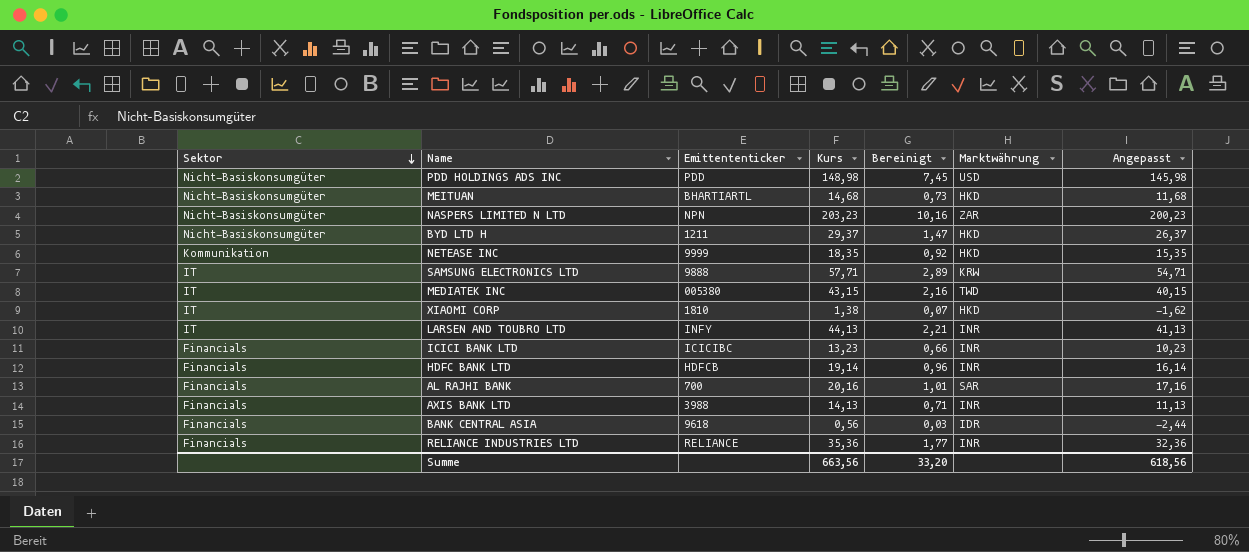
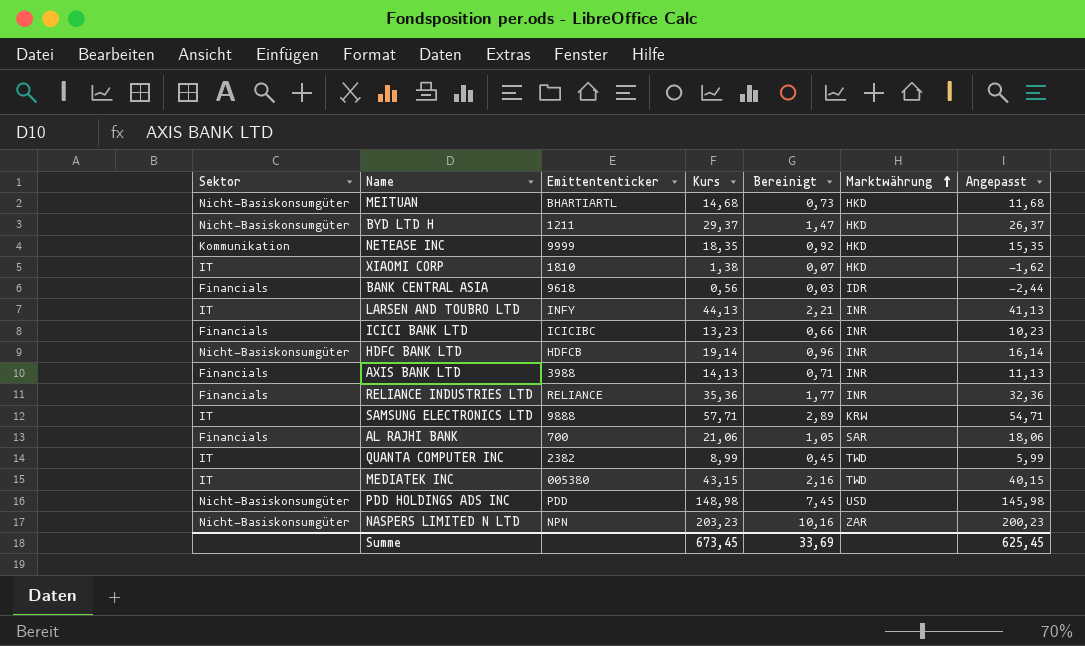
row order: Sektor descending -> Marktwährung ascending
HDFC BANK LTD | Sektor: Financials -> Nicht-Basiskonsumgüter
AL RAJHI BANK | Kurs: 20,16 -> 21,06
AL RAJHI BANK | Bereinigt: 1,01 -> 1,05
AL RAJHI BANK | Angepasst: 17,16 -> 18,06
row QUANTA COMPUTER INC: none -> IT | 2382 | 8,99 | 0,45 | TWD | 5,99
Summe | Kurs: 663,56 -> 673,45
Summe | Bereinigt: 33,20 -> 33,69
Summe | Angepasst: 618,56 -> 625,45

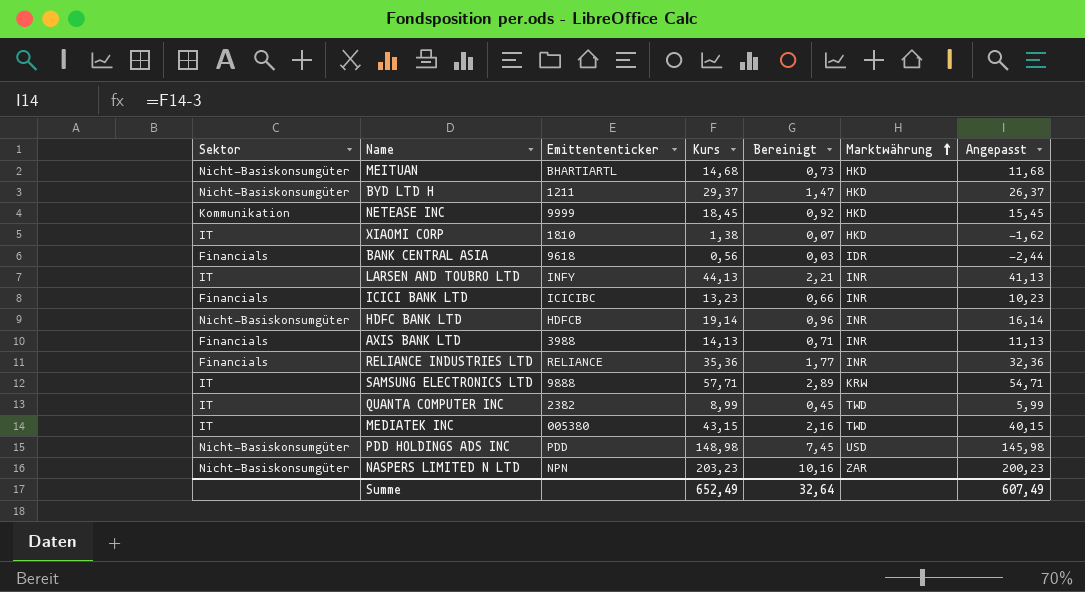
row AL RAJHI BANK: Financials | 700 | 21,06 | 1,05 | SAR | 18,06 -> none
NETEASE INC | Kurs: 18,35 -> 18,45
NETEASE INC | Angepasst: 15,35 -> 15,45
Summe | Kurs: 673,45 -> 652,49
Summe | Bereinigt: 33,69 -> 32,64
Summe | Angepasst: 625,45 -> 607,49

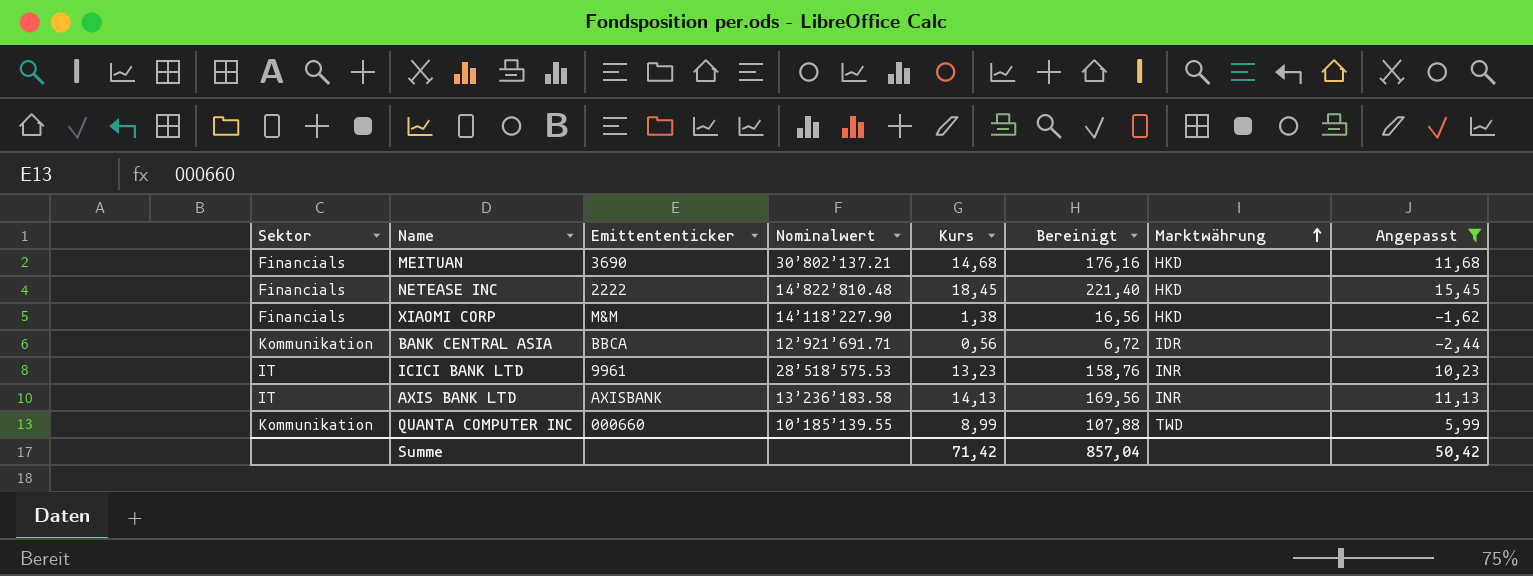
filter: none -> Angepasst <= 15,45
column Nominalwert | position: none -> 4
column Bereinigt | formula: [Kurs] * 0,05 -> [Kurs] * 12
MEITUAN | Sektor: Nicht-Basiskonsumgüter -> Financials
MEITUAN | Emittententicker: BHARTIARTL -> 3690
NETEASE INC | Sektor: Kommunikation -> Financials
NETEASE INC | Emittententicker: 9999 -> 2222
XIAOMI CORP | Sektor: IT -> Financials
XIAOMI CORP | Emittententicker: 1810 -> M&M
BANK CENTRAL ASIA | Sektor: Financials -> Kommunikation
BANK CENTRAL ASIA | Emittententicker: 9618 -> BBCA
ICICI BANK LTD | Sektor: Financials -> IT
ICICI BANK LTD | Emittententicker: ICICIBC -> 9961
AXIS BANK LTD | Sektor: Financials -> IT
AXIS BANK LTD | Emittententicker: 3988 -> AXISBANK
QUANTA COMPUTER INC | Sektor: IT -> Kommunikation
QUANTA COMPUTER INC | Emittententicker: 2382 -> 000660
Summe | Kurs: 652,49 -> 71,42
Summe | Bereinigt: 32,64 -> 857,04
Summe | Angepasst: 607,49 -> 50,42

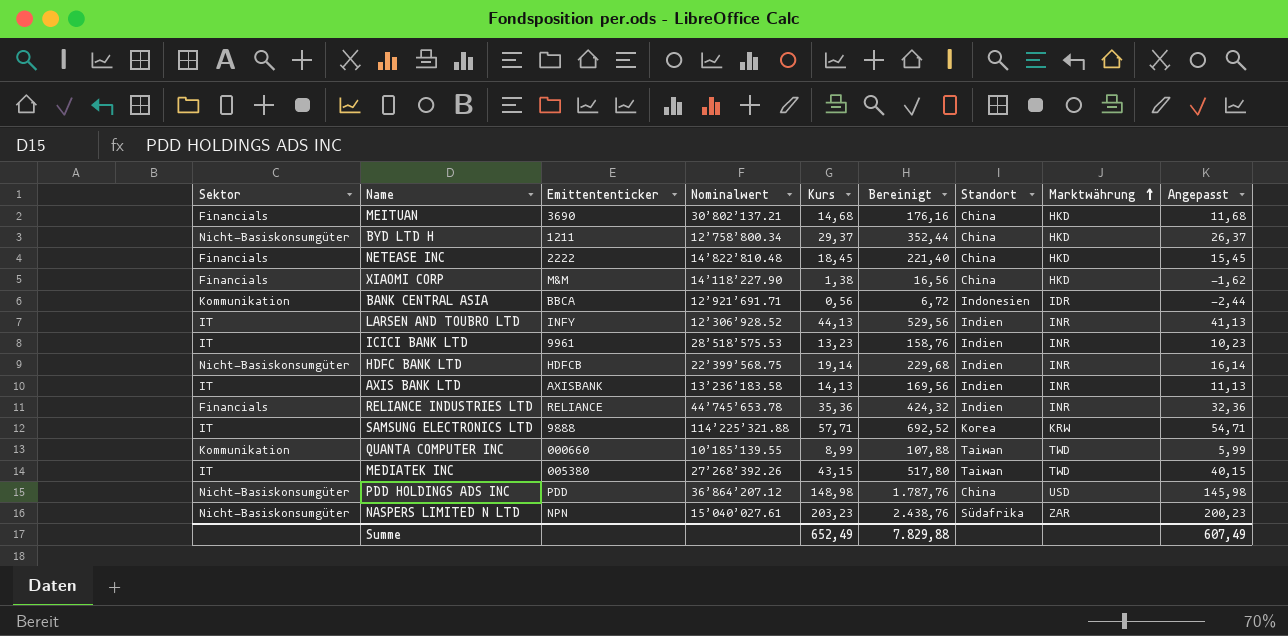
filter: Angepasst <= 15,45 -> none
column Standort | position: none -> 7
Summe | Kurs: 71,42 -> 652,49
Summe | Bereinigt: 857,04 -> 7.829,88
Summe | Angepasst: 50,42 -> 607,49

